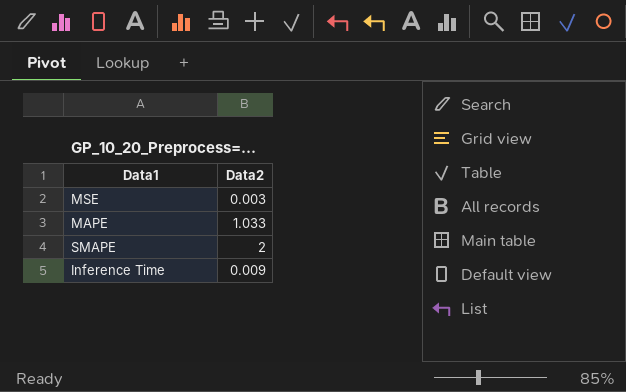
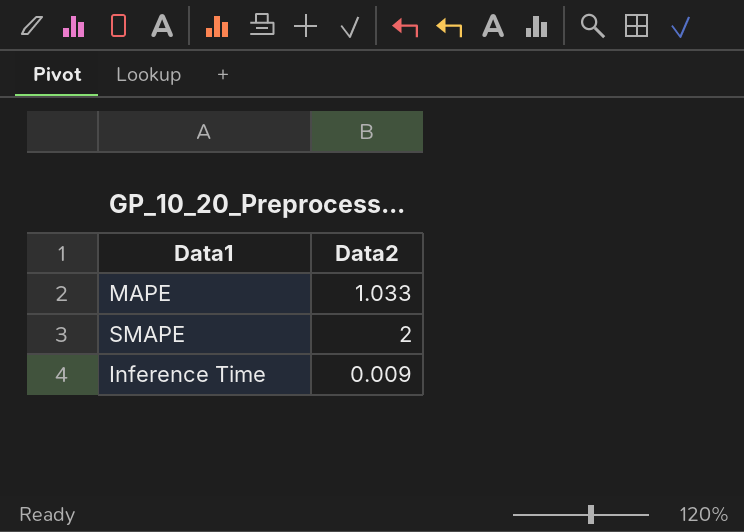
row MSE: 0.003 -> none

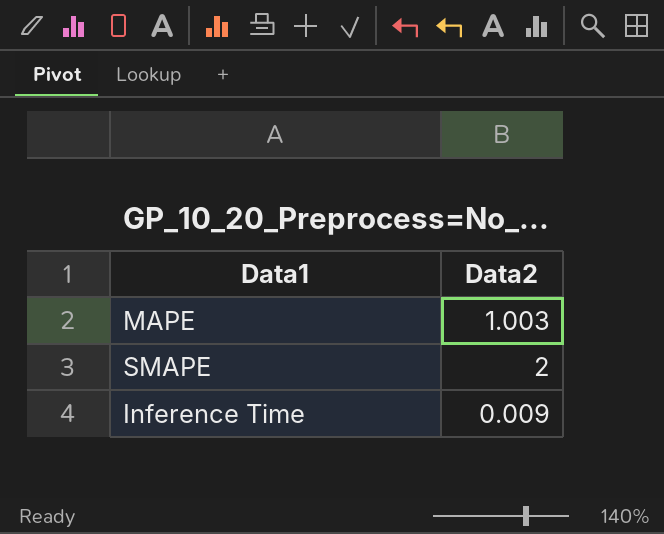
MAPE | Data2: 1.033 -> 1.003

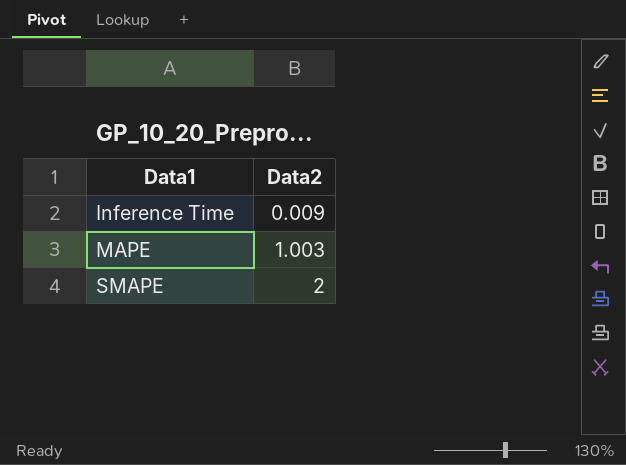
row order: none -> Data1 ascending

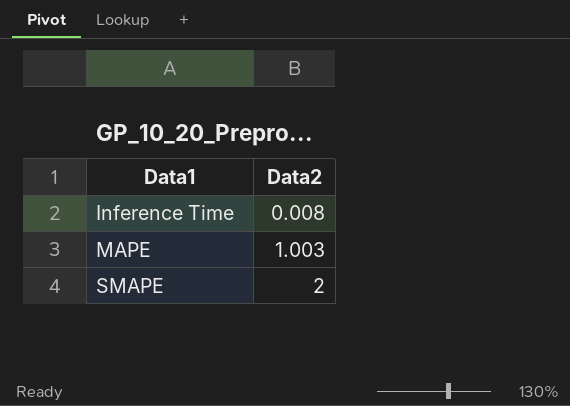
Inference Time | Data2: 0.009 -> 0.008

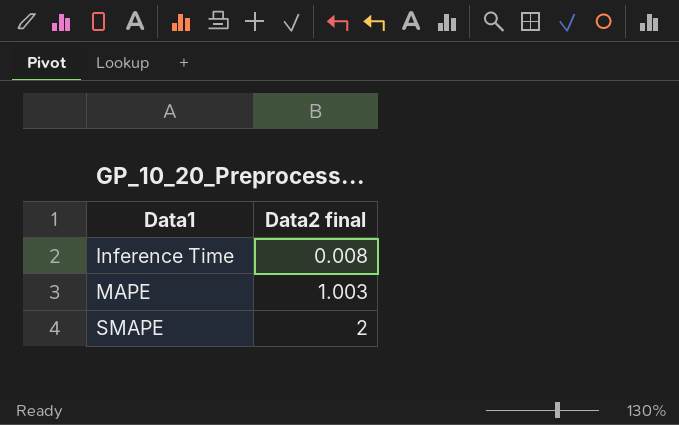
column name: Data2 -> Data2 final

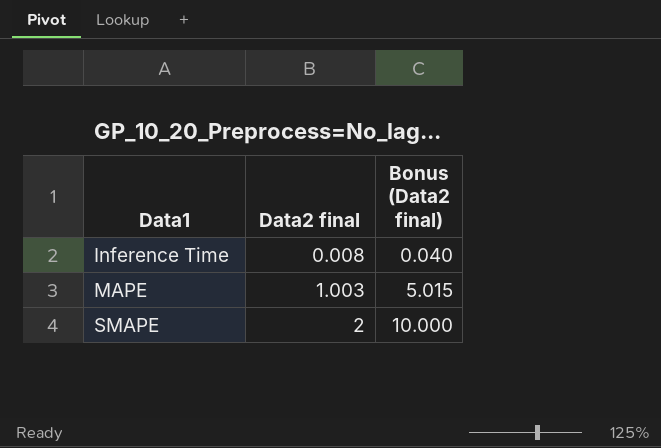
column Bonus (Data2 final) | formula: none -> [Data2 final] * 5

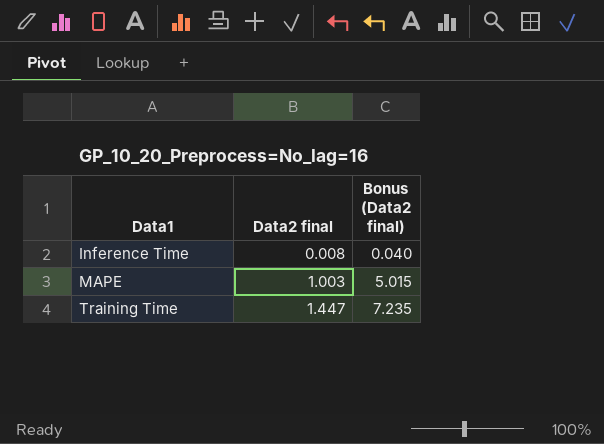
row SMAPE: 2 | 10.000 -> none
row Training Time: none -> 1.447 | 7.235

